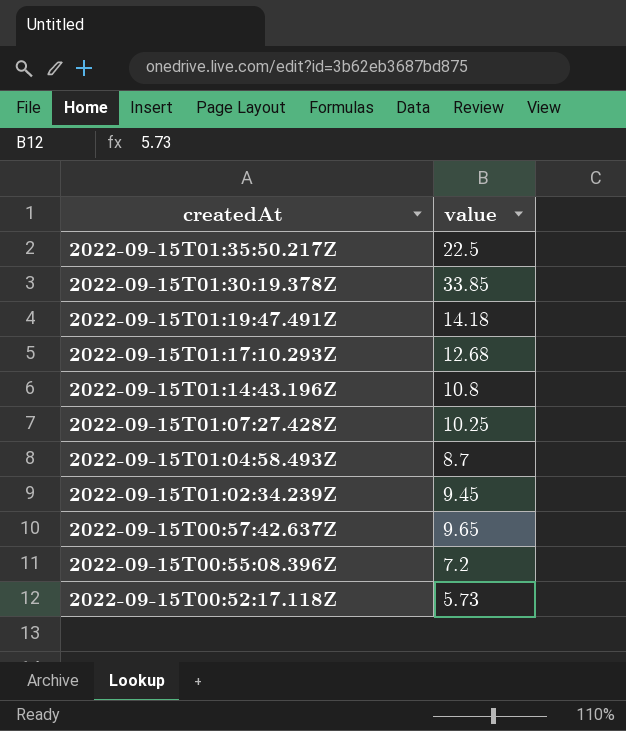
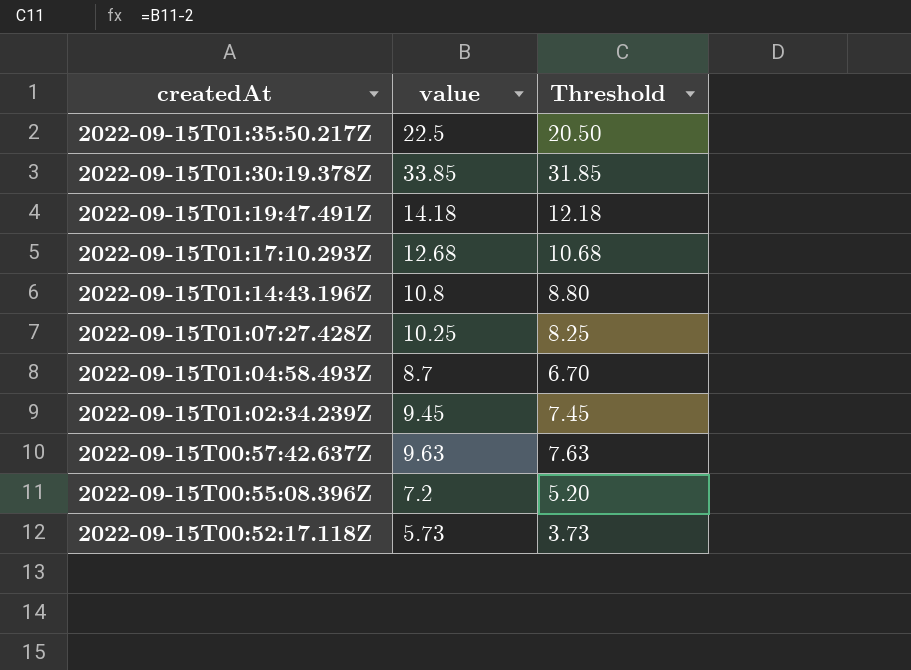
column Threshold | formula: none -> [value] - 2
2022-09-15T00:57:42.637Z | value: 9.65 -> 9.63

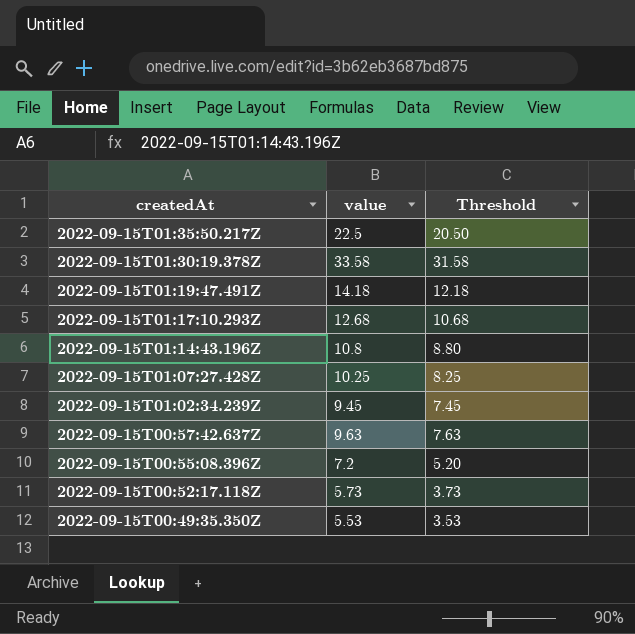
row 2022-09-15T01:04:58.493Z: 8.7 | 6.70 -> none
2022-09-15T01:30:19.378Z | value: 33.85 -> 33.58
2022-09-15T01:30:19.378Z | Threshold: 31.85 -> 31.58
row 2022-09-15T00:49:35.350Z: none -> 5.53 | 3.53

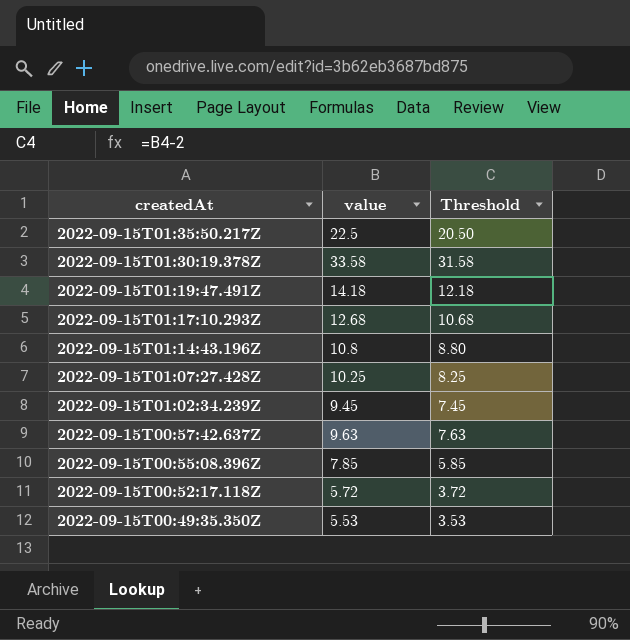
2022-09-15T00:55:08.396Z | value: 7.2 -> 7.85
2022-09-15T00:55:08.396Z | Threshold: 5.20 -> 5.85
2022-09-15T00:52:17.118Z | value: 5.73 -> 5.72
2022-09-15T00:52:17.118Z | Threshold: 3.73 -> 3.72

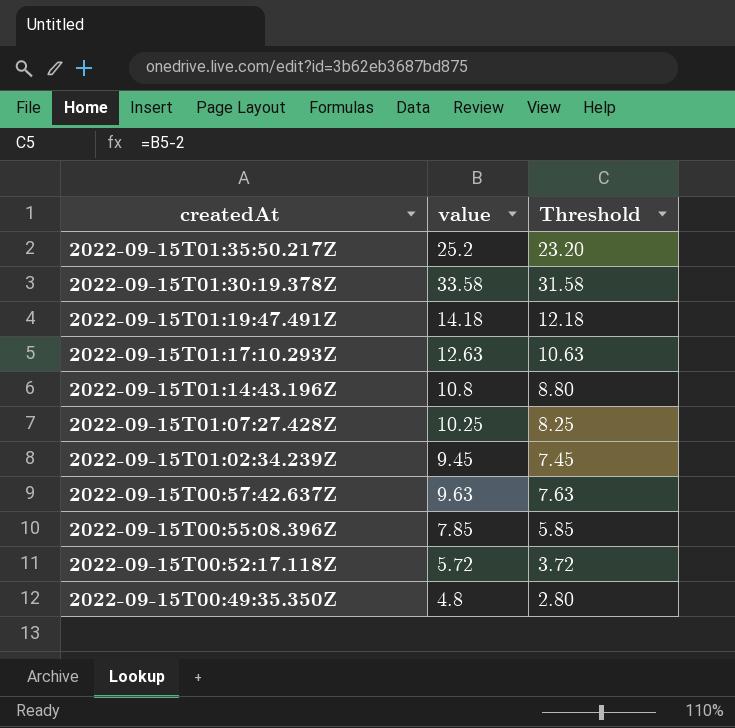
2022-09-15T01:35:50.217Z | value: 22.5 -> 25.2
2022-09-15T01:35:50.217Z | Threshold: 20.50 -> 23.20
2022-09-15T01:17:10.293Z | value: 12.68 -> 12.63
2022-09-15T01:17:10.293Z | Threshold: 10.68 -> 10.63
2022-09-15T00:49:35.350Z | value: 5.53 -> 4.8
2022-09-15T00:49:35.350Z | Threshold: 3.53 -> 2.80

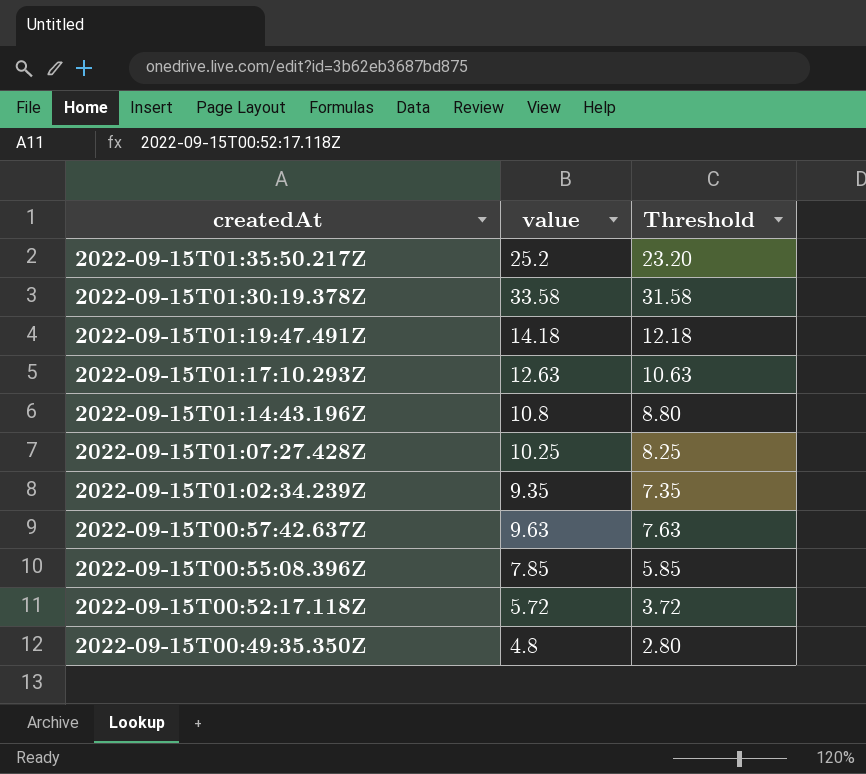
2022-09-15T01:02:34.239Z | value: 9.45 -> 9.35
2022-09-15T01:02:34.239Z | Threshold: 7.45 -> 7.35

